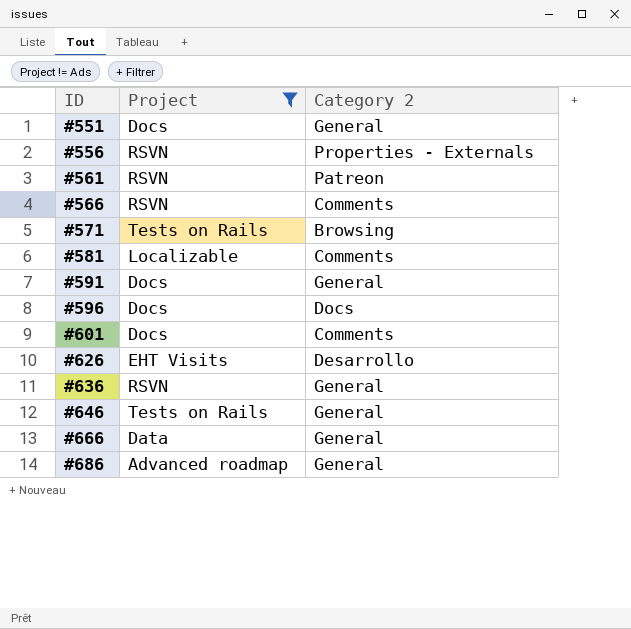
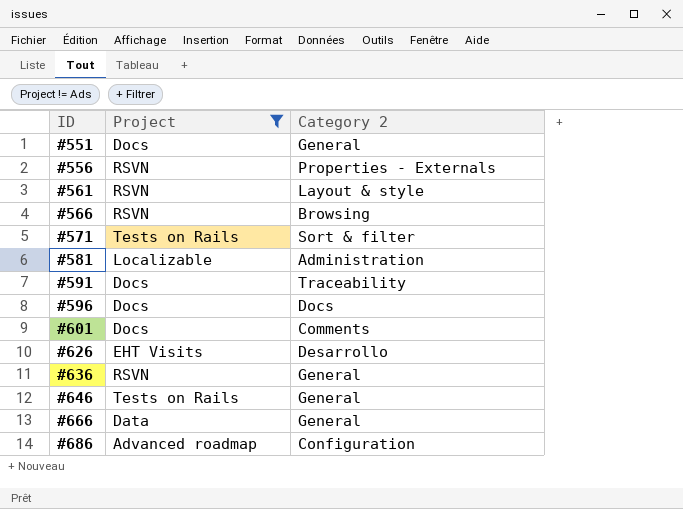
#561 | Category 2: Patreon -> Layout & style
#566 | Category 2: Comments -> Browsing
#571 | Category 2: Browsing -> Sort & filter
#581 | Category 2: Comments -> Administration
#591 | Category 2: General -> Traceability
#686 | Category 2: General -> Configuration

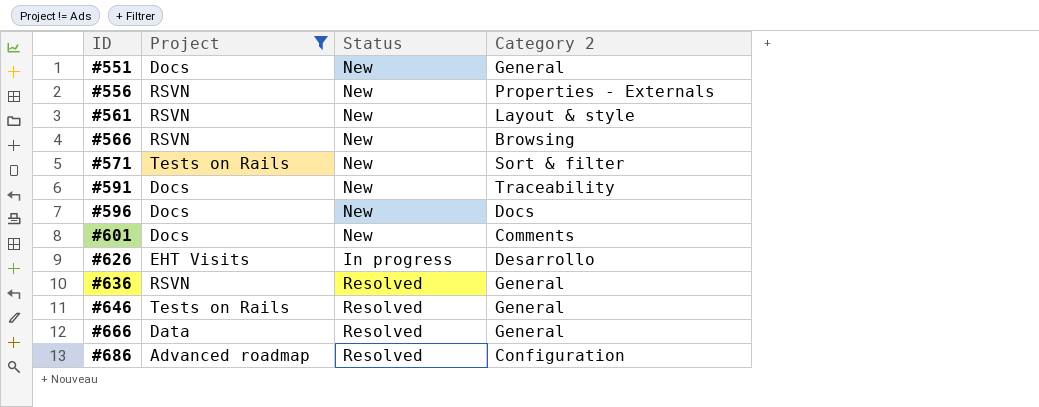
column Status | position: none -> 3
row #581: Localizable | Administration -> none

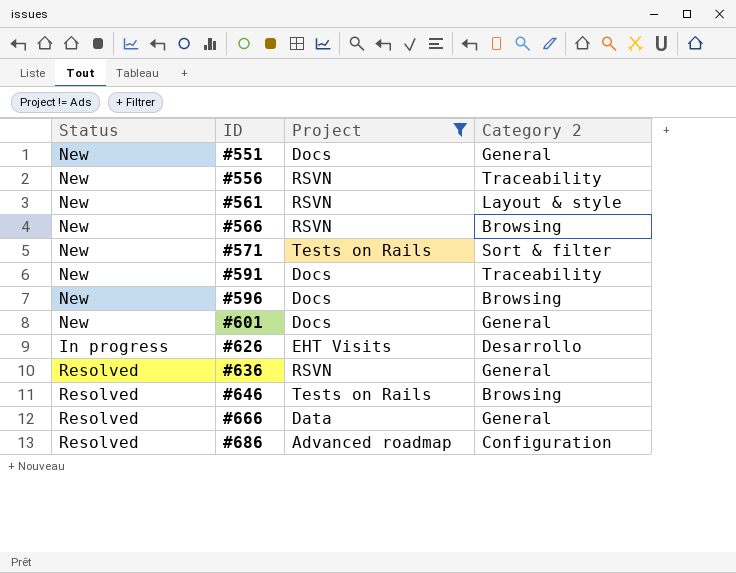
column Status | position: 3 -> 1
#556 | Category 2: Properties - Externals -> Traceability
#596 | Category 2: Docs -> Browsing
#601 | Category 2: Comments -> General
#646 | Category 2: General -> Browsing

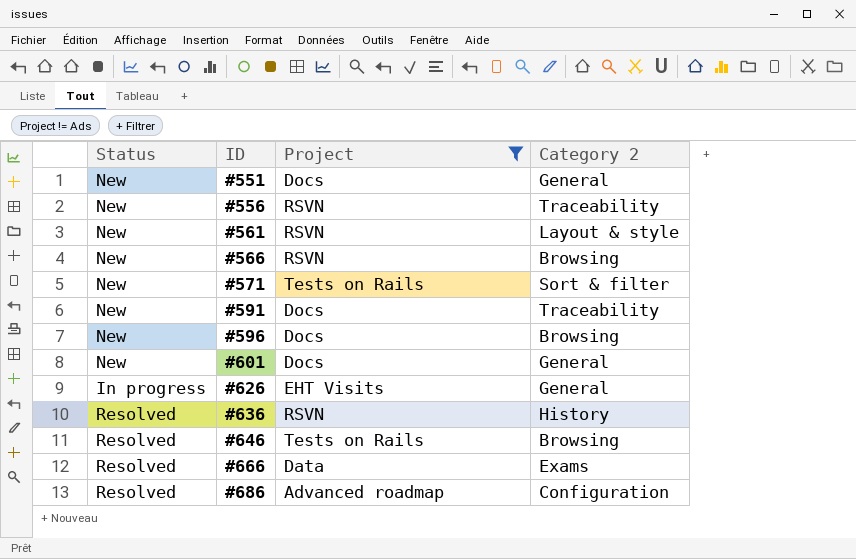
#626 | Category 2: Desarrollo -> General
#636 | Category 2: General -> History
#666 | Category 2: General -> Exams

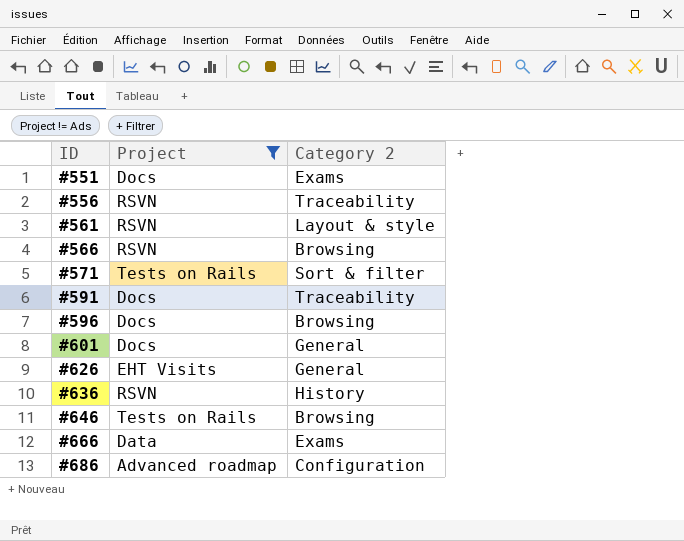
column Status | position: 1 -> none
#551 | Category 2: General -> Exams

